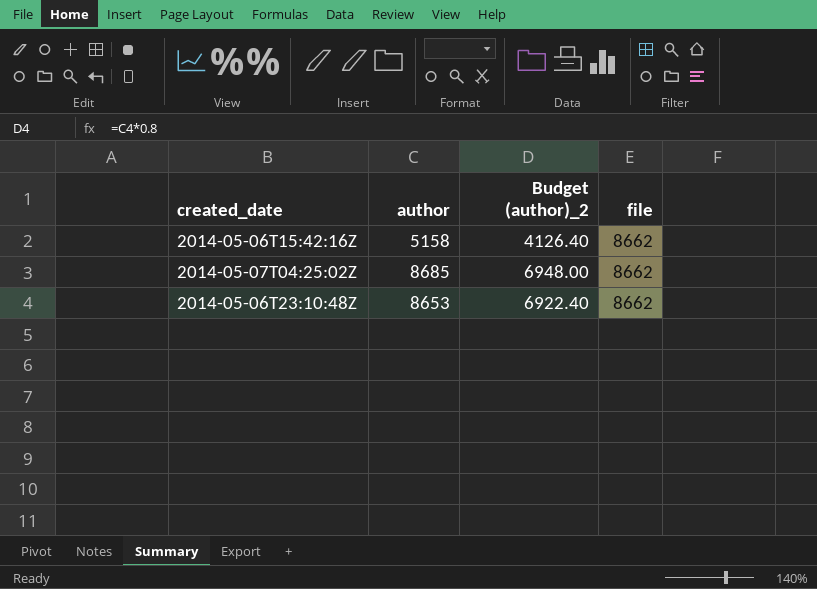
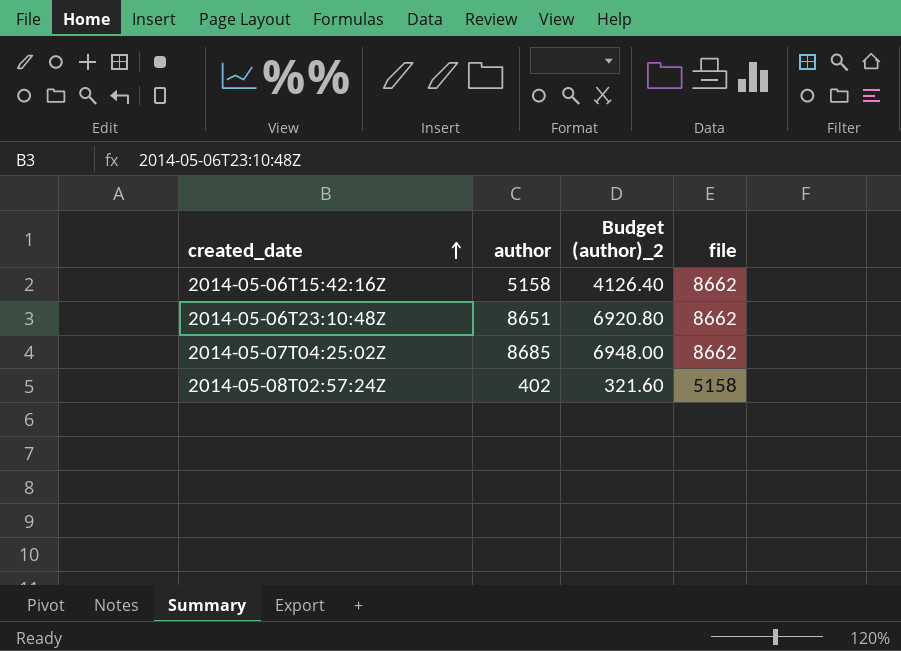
row order: none -> created_date ascending
2014-05-06T23:10:48Z | author: 8653 -> 8651
2014-05-06T23:10:48Z | Budget (author)_2: 6922.40 -> 6920.80
row 2014-05-08T02:57:24Z: none -> 402 | 321.60 | 5158

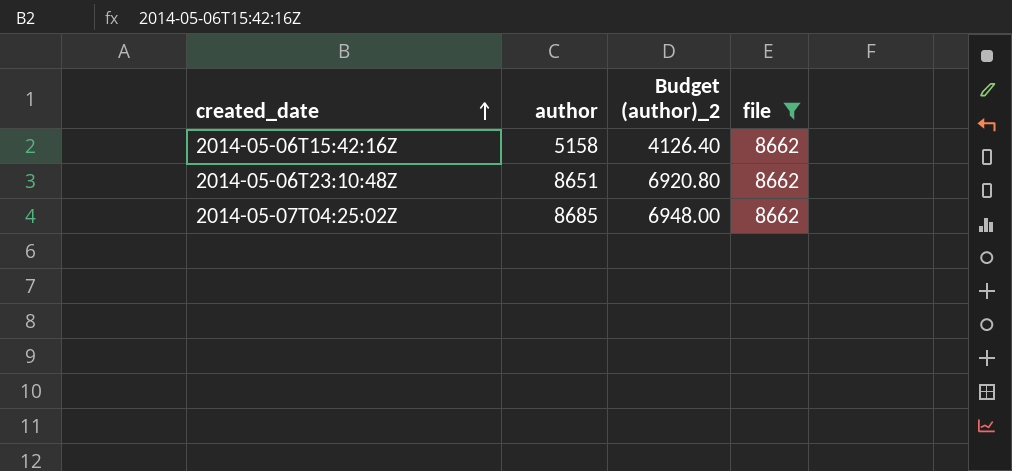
filter: none -> file = 8662

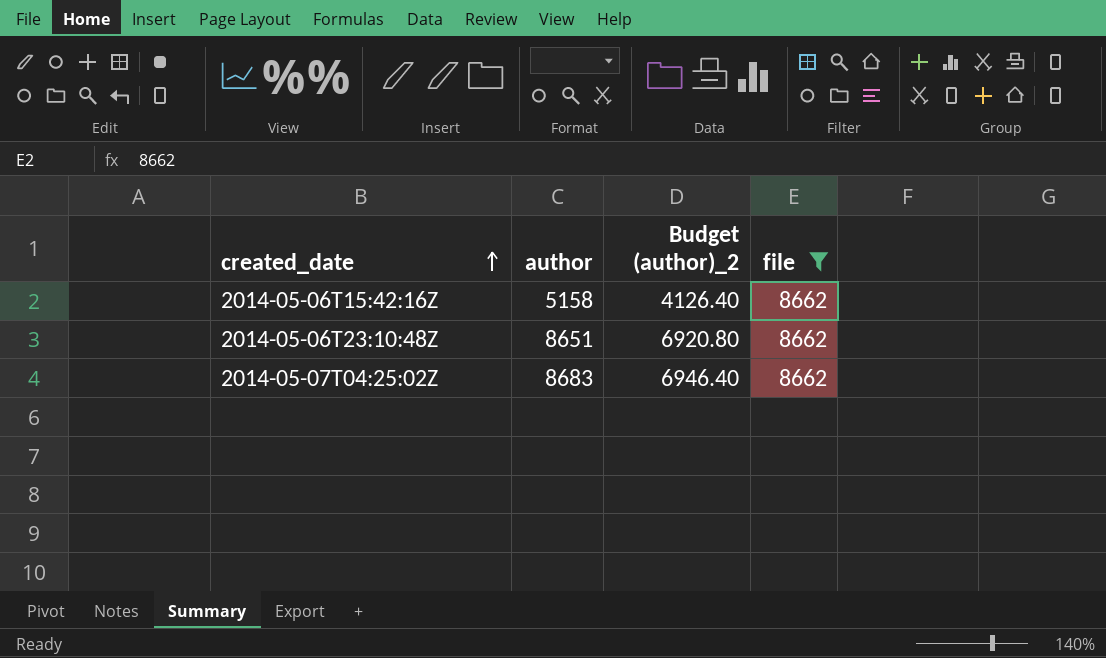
2014-05-07T04:25:02Z | author: 8685 -> 8683
2014-05-07T04:25:02Z | Budget (author)_2: 6948.00 -> 6946.40

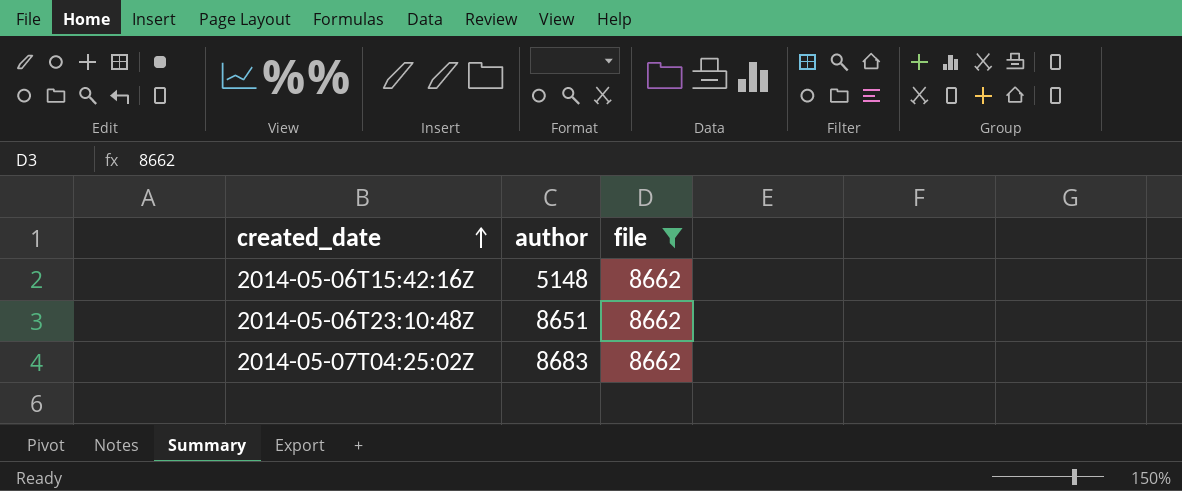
column Budget (author)_2 | formula: [author] * 0.8 -> none
2014-05-06T15:42:16Z | author: 5158 -> 5148

